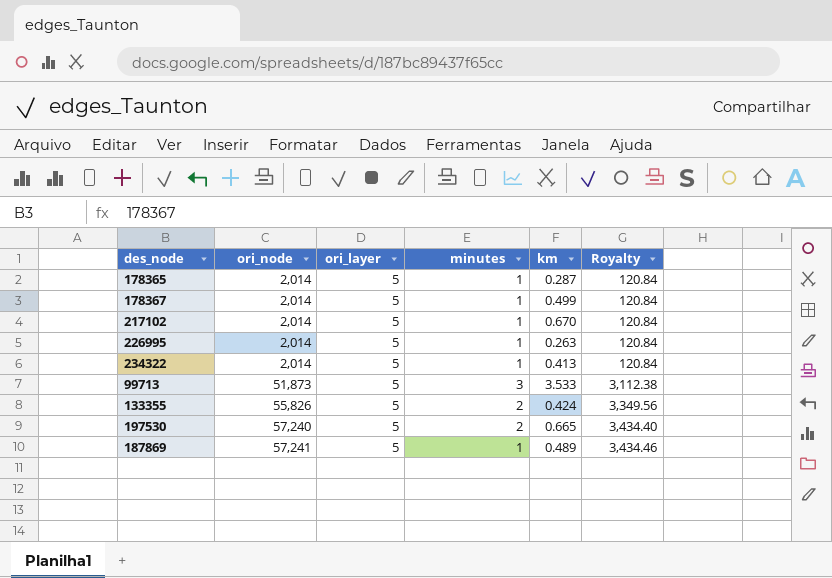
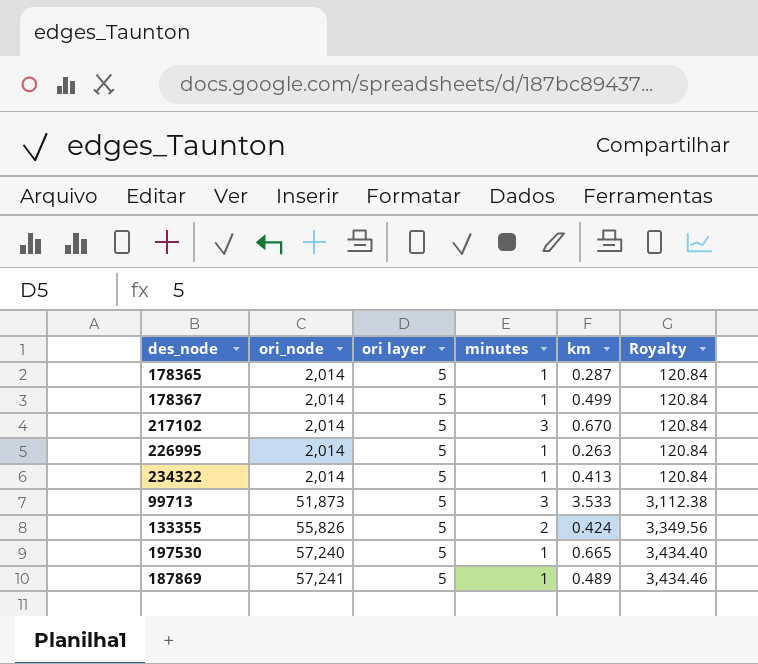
column name: ori_layer -> ori layer
217102 | minutes: 1 -> 3
197530 | minutes: 2 -> 1

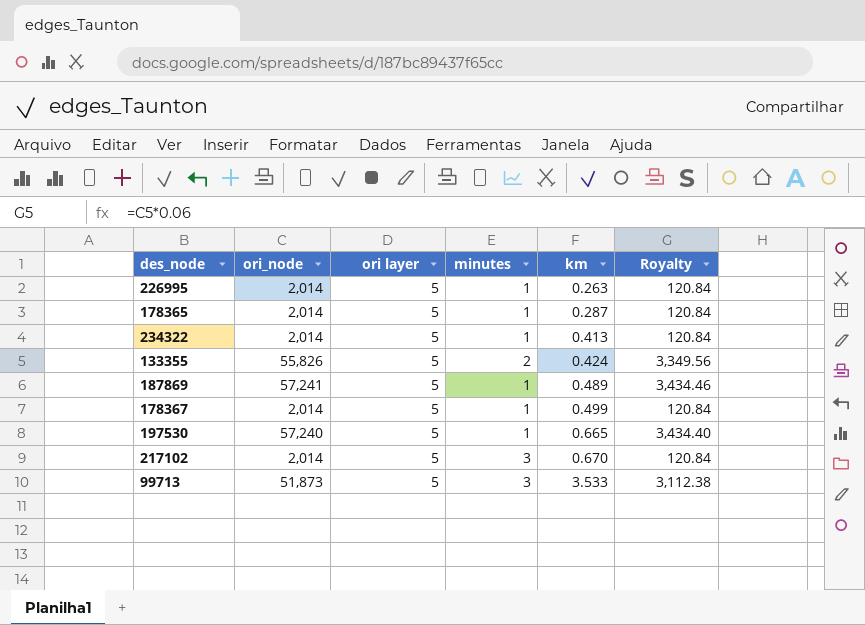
row order: ori_node ascending -> km ascending

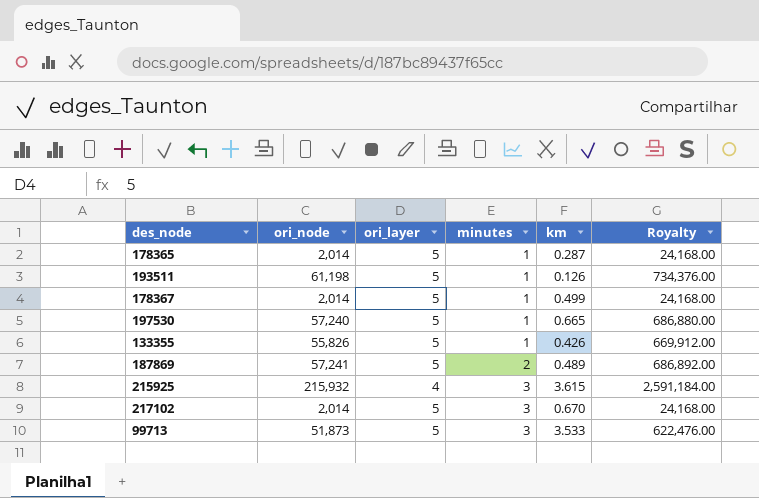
row order: km ascending -> minutes ascending
column name: ori layer -> ori_layer
column Royalty | formula: [ori_node] * 0.06 -> [ori_node] * 12
row 226995: 2,014 | 5 | 1 | 0.263 | 120.84 -> none
row 234322: 2,014 | 5 | 1 | 0.413 | 120.84 -> none
row 193511: none -> 61,198 | 5 | 1 | 0.126 | 734,376.00
133355 | minutes: 2 -> 1
133355 | km: 0.424 -> 0.426
187869 | minutes: 1 -> 2
row 215925: none -> 215,932 | 4 | 3 | 3.615 | 2,591,184.00

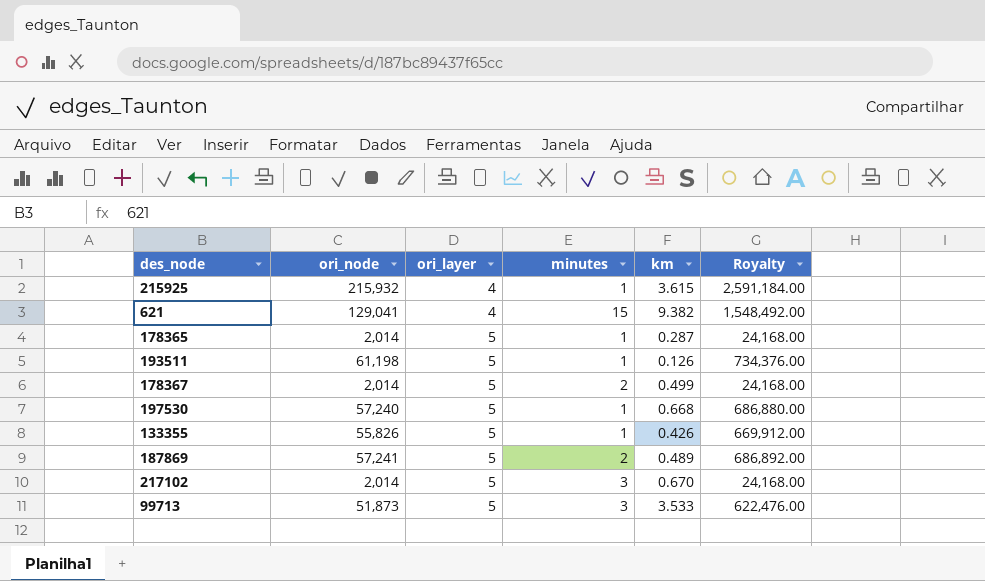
row order: minutes ascending -> ori_layer ascending
215925 | minutes: 3 -> 1
row 621: none -> 129,041 | 4 | 15 | 9.382 | 1,548,492.00
178367 | minutes: 1 -> 2
197530 | km: 0.665 -> 0.668

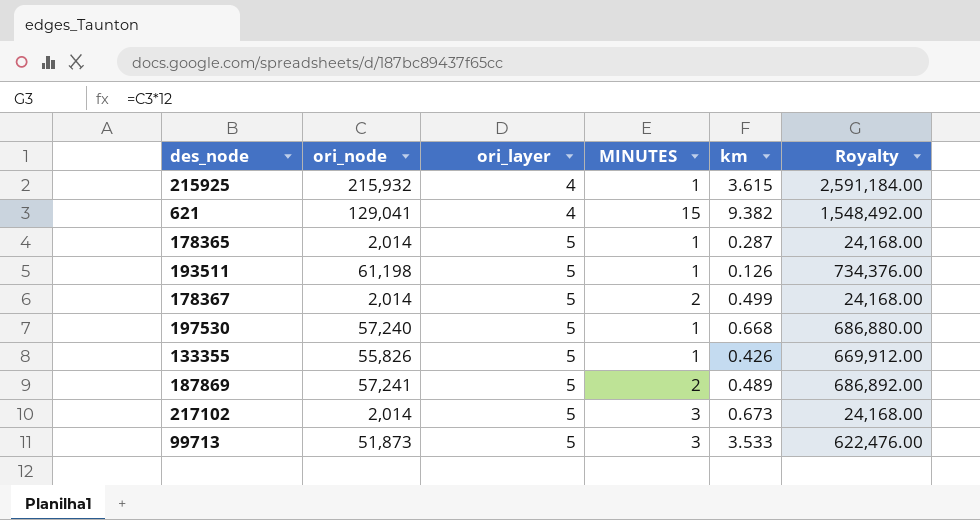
column name: minutes -> MINUTES
217102 | km: 0.670 -> 0.673

